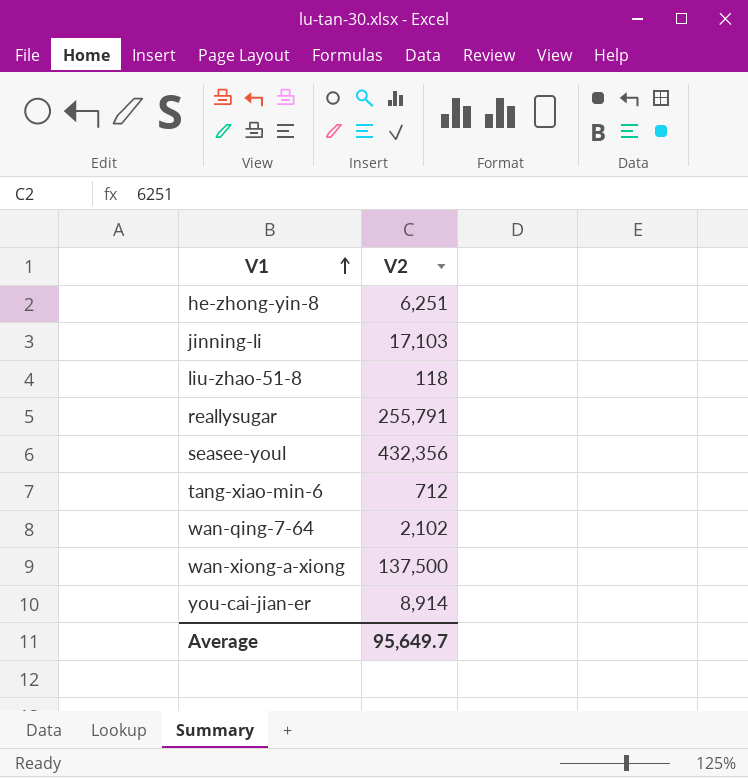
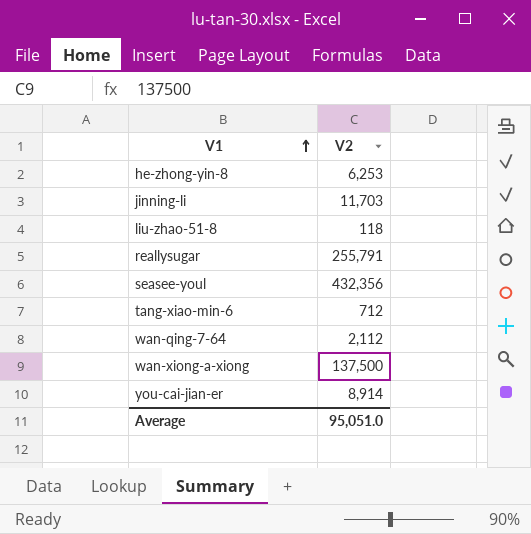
he-zhong-yin-8 | V2: 6,251 -> 6,253
jinning-li | V2: 17,103 -> 11,703
wan-qing-7-64 | V2: 2,102 -> 2,112
Average | V2: 95,649.7 -> 95,051.0

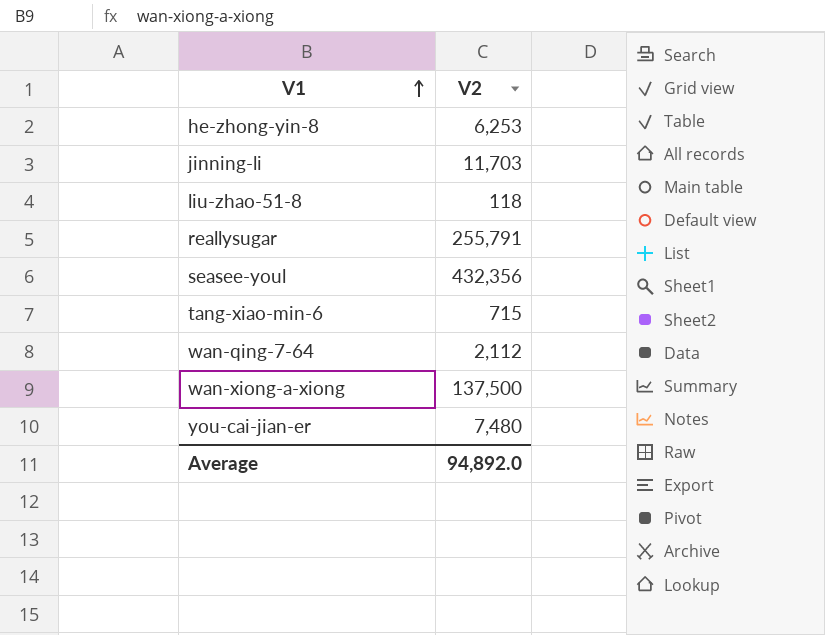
tang-xiao-min-6 | V2: 712 -> 715
you-cai-jian-er | V2: 8,914 -> 7,480
Average | V2: 95,051.0 -> 94,892.0

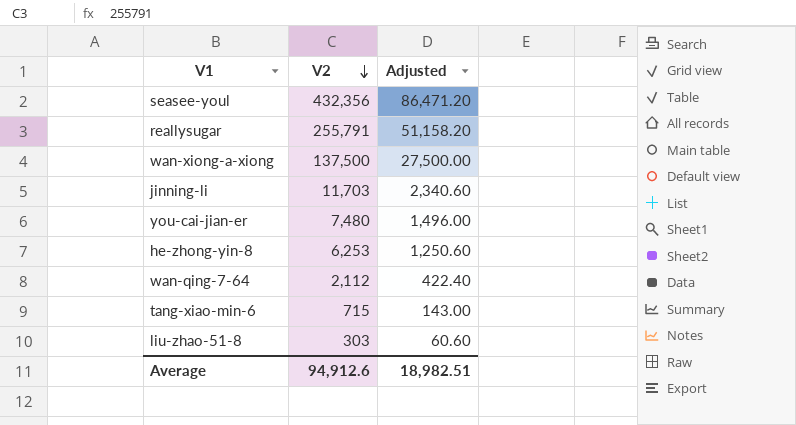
row order: V1 ascending -> V2 descending
column Adjusted | formula: none -> [V2] * 0.2
liu-zhao-51-8 | V2: 118 -> 303
Average | V2: 94,892.0 -> 94,912.6

